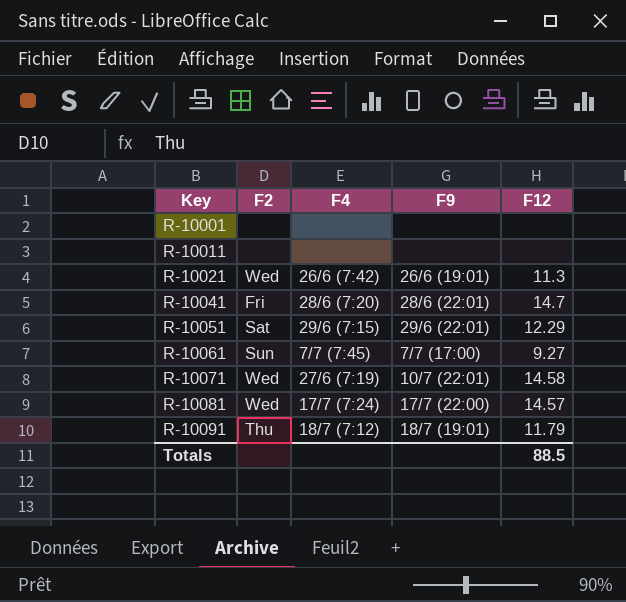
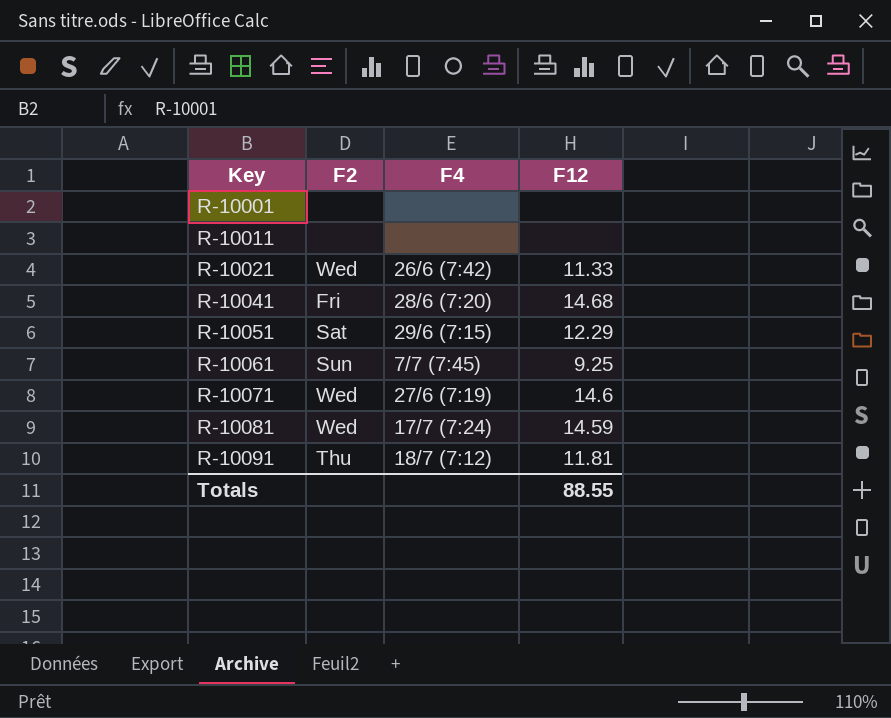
column F9 | position: 4 -> none
R-10021 | F12: 11.3 -> 11.33
R-10041 | F12: 14.7 -> 14.68
R-10061 | F12: 9.27 -> 9.25
R-10071 | F12: 14.58 -> 14.6
R-10081 | F12: 14.57 -> 14.59
R-10091 | F12: 11.79 -> 11.81
Totals | F12: 88.5 -> 88.55

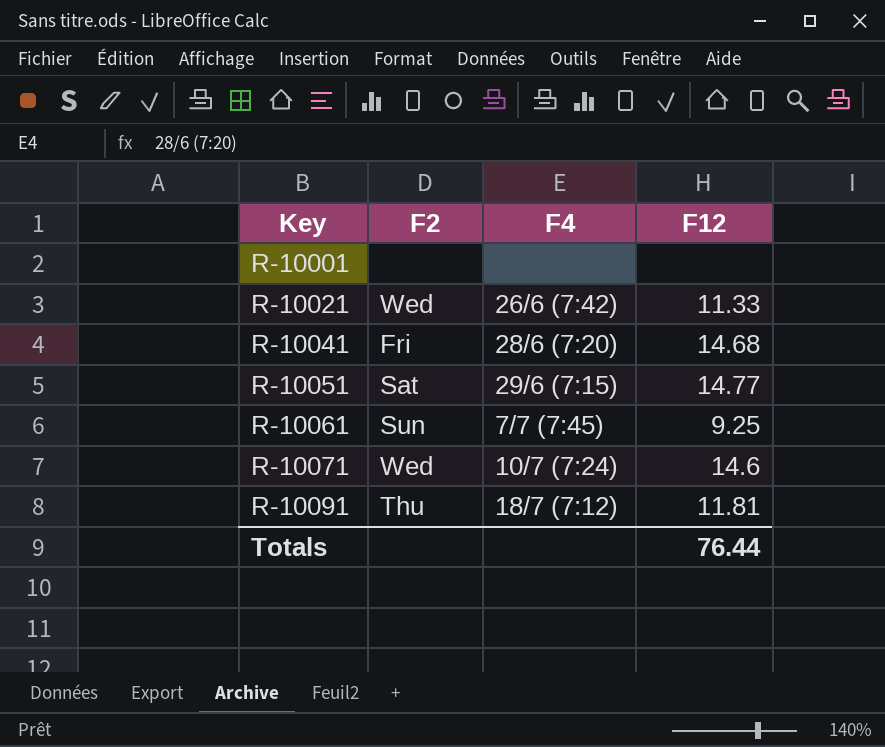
row R-10011: none | none | none -> none
row R-10081: Wed | 17/7 (7:24) | 14.59 -> none
R-10051 | F12: 12.29 -> 14.77
R-10071 | F4: 27/6 (7:19) -> 10/7 (7:24)
Totals | F12: 88.55 -> 76.44

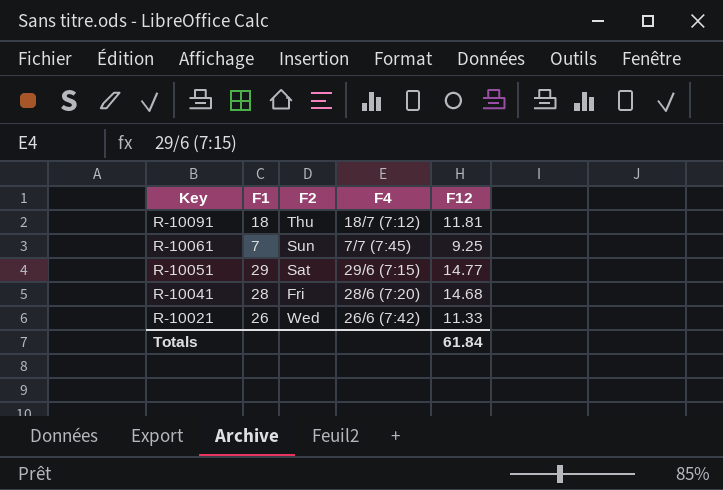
row order: Key ascending -> Key descending
column F1 | position: none -> 2
row R-10001: none | none | none -> none
row R-10071: Wed | 10/7 (7:24) | 14.6 -> none
Totals | F12: 76.44 -> 61.84

